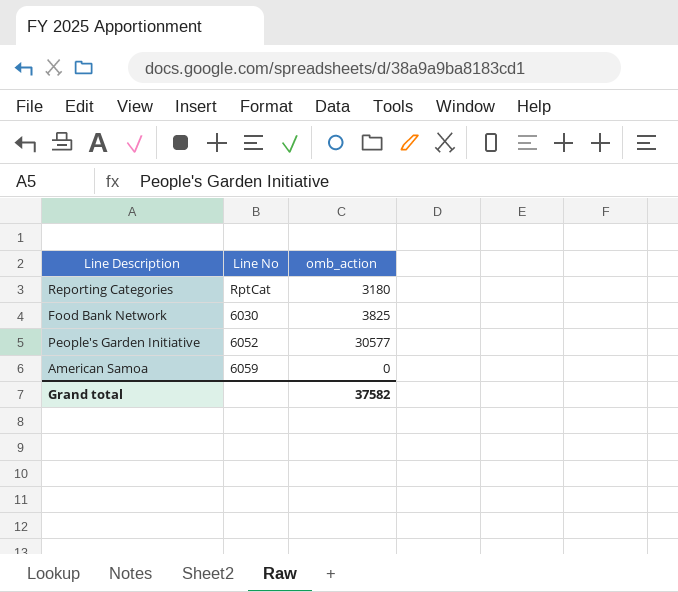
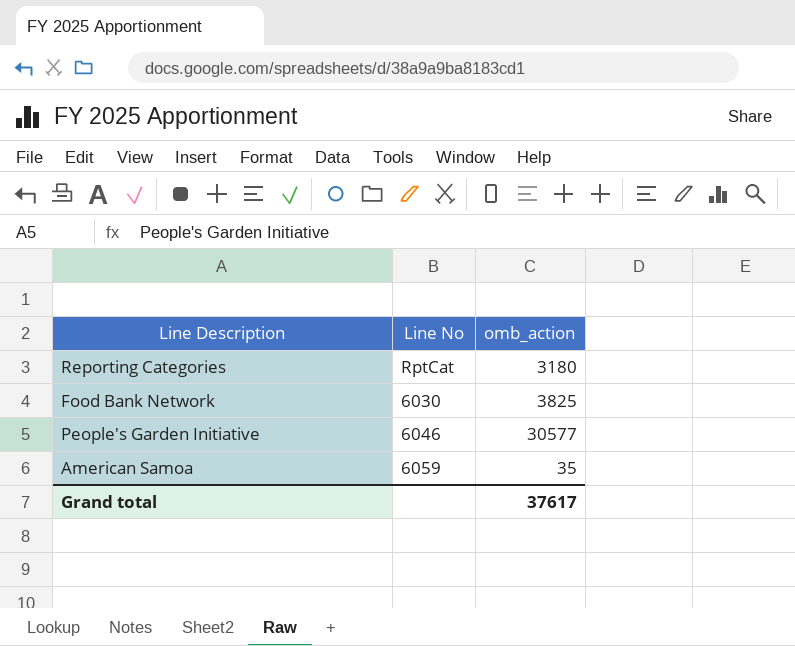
People's Garden Initiative | Line No: 6052 -> 6046
American Samoa | omb_action: 0 -> 35
Grand total | omb_action: 37582 -> 37617

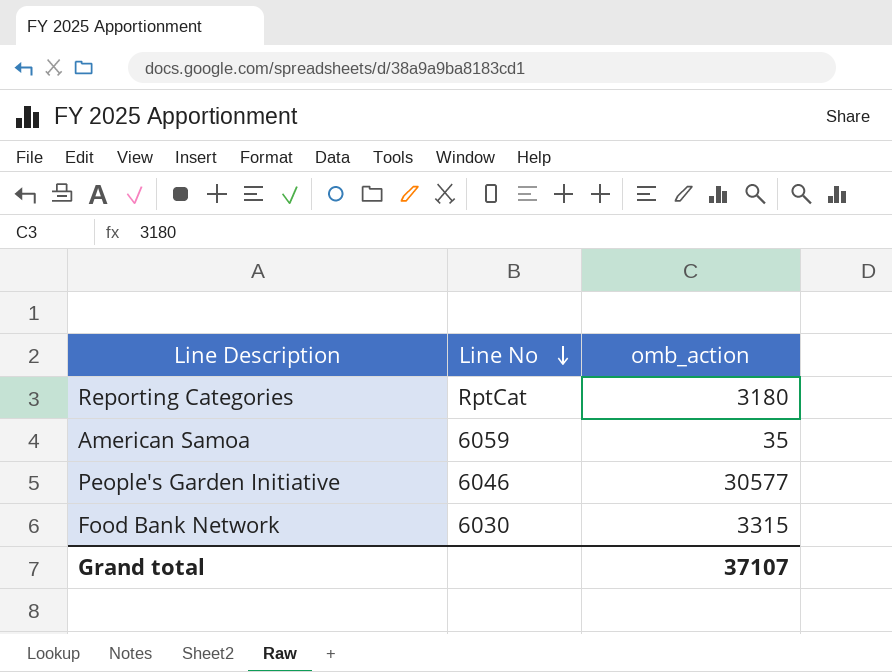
row order: none -> Line No descending
Food Bank Network | omb_action: 3825 -> 3315
Grand total | omb_action: 37617 -> 37107

